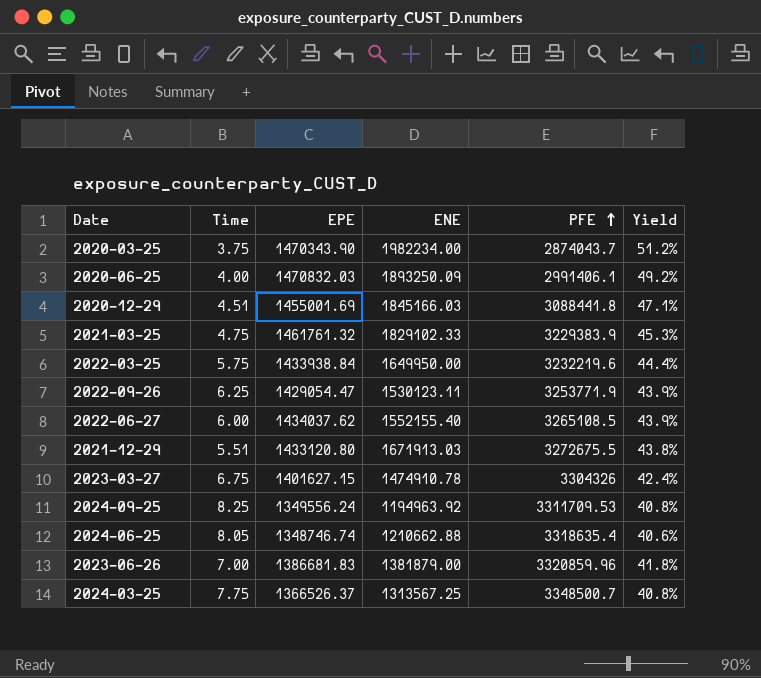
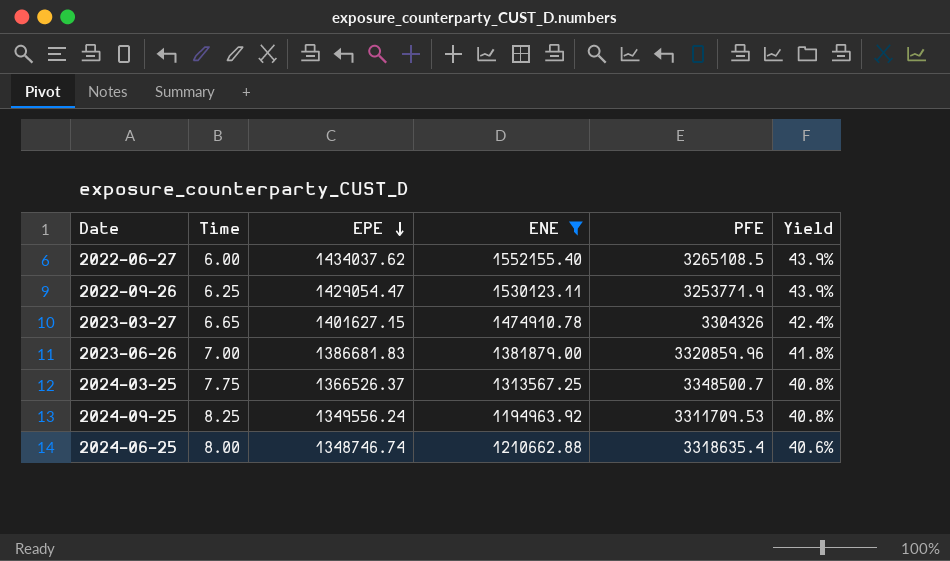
filter: none -> ENE <= 1552155.40
row order: PFE ascending -> EPE descending
2023-03-27 | Time: 6.75 -> 6.65
2024-06-25 | Time: 8.05 -> 8.00

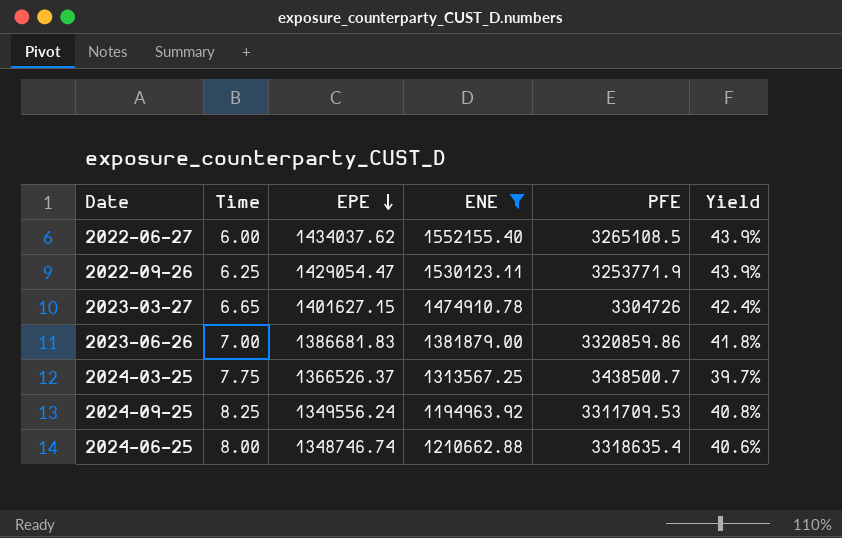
2023-03-27 | PFE: 3304326 -> 3304726
2023-06-26 | PFE: 3320859.96 -> 3320859.86
2024-03-25 | PFE: 3348500.7 -> 3438500.7
2024-03-25 | Yield: 40.8% -> 39.7%

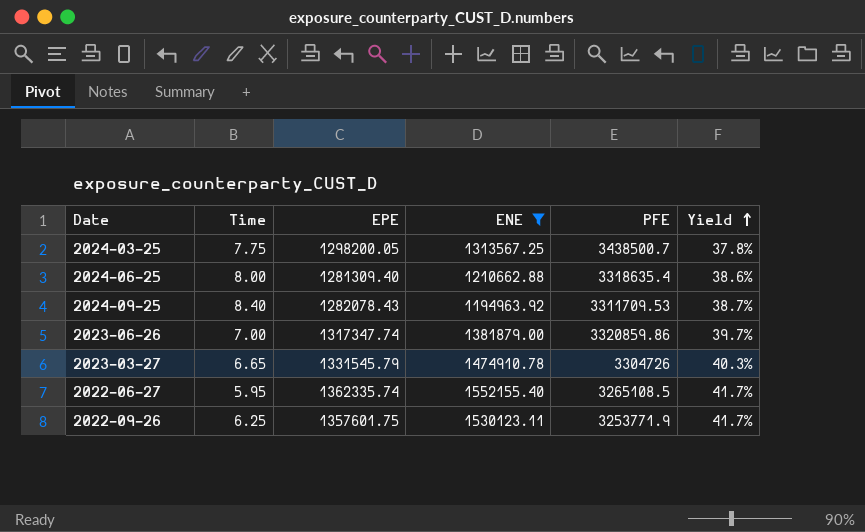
row order: EPE descending -> Yield ascending
2024-03-25 | EPE: 1366526.37 -> 1298200.05
2024-03-25 | Yield: 39.7% -> 37.8%
2024-06-25 | EPE: 1348746.74 -> 1281309.40
2024-06-25 | Yield: 40.6% -> 38.6%
2024-09-25 | Time: 8.25 -> 8.40
2024-09-25 | EPE: 1349556.24 -> 1282078.43
2024-09-25 | Yield: 40.8% -> 38.7%
2023-06-26 | EPE: 1386681.83 -> 1317347.74
2023-06-26 | Yield: 41.8% -> 39.7%
2023-03-27 | EPE: 1401627.15 -> 1331545.79
2023-03-27 | Yield: 42.4% -> 40.3%
2022-06-27 | Time: 6.00 -> 5.95
2022-06-27 | EPE: 1434037.62 -> 1362335.74
2022-06-27 | Yield: 43.9% -> 41.7%
2022-09-26 | EPE: 1429054.47 -> 1357601.75
2022-09-26 | Yield: 43.9% -> 41.7%

